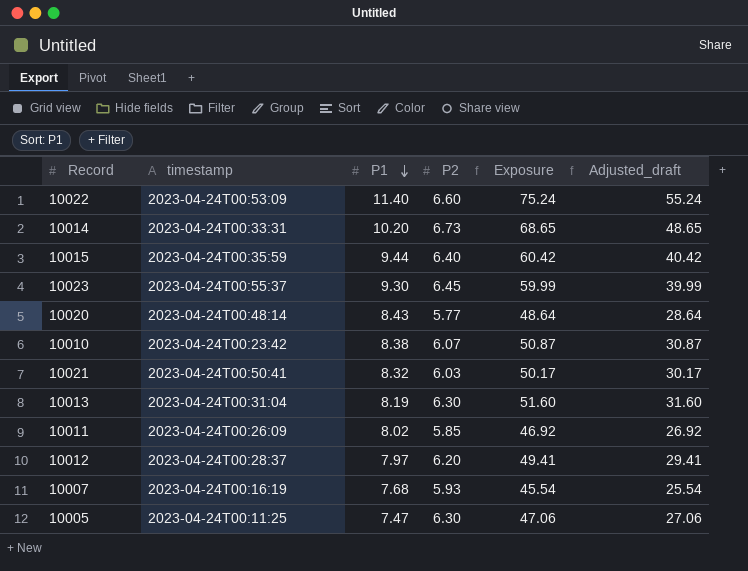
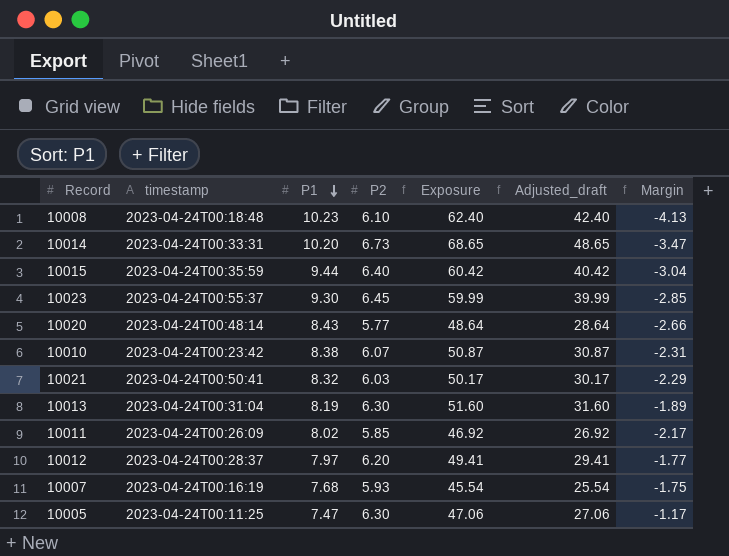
column Margin | formula: none -> [P2] - [P1]
row 10022: 2023-04-24T00:53:09 | 11.40 | 6.60 | 75.24 | 55.24 -> none
row 10008: none -> 2023-04-24T00:18:48 | 10.23 | 6.10 | 62.40 | 42.40 | -4.13

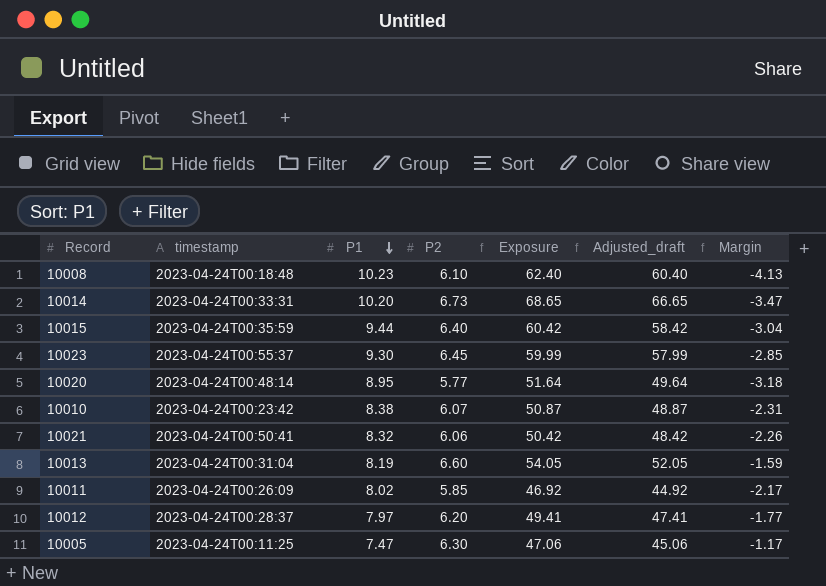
column Adjusted_draft | formula: [Exposure] - 20 -> [Exposure] - 2
row 10007: 2023-04-24T00:16:19 | 7.68 | 5.93 | 45.54 | 25.54 | -1.75 -> none
10020 | P1: 8.43 -> 8.95
10020 | Exposure: 48.64 -> 51.64
10020 | Margin: -2.66 -> -3.18
10021 | P2: 6.03 -> 6.06
10021 | Exposure: 50.17 -> 50.42
10021 | Margin: -2.29 -> -2.26
10013 | P2: 6.30 -> 6.60
10013 | Exposure: 51.60 -> 54.05
10013 | Margin: -1.89 -> -1.59

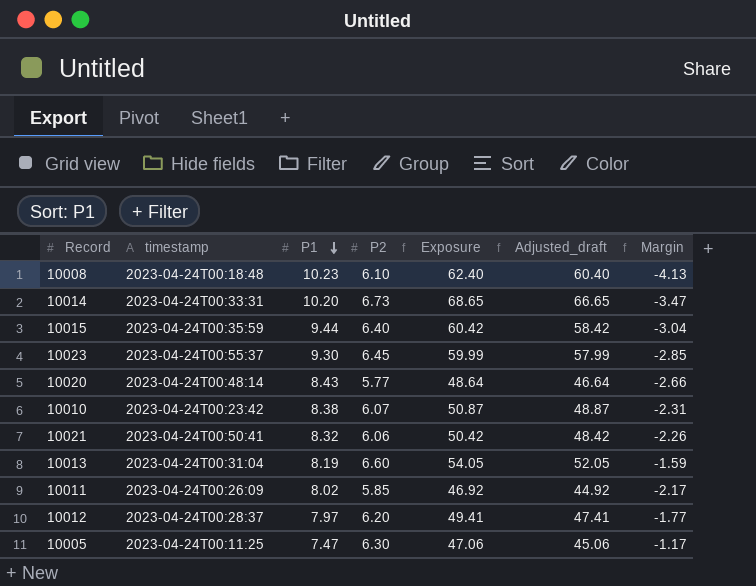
10020 | P1: 8.95 -> 8.43
10020 | Exposure: 51.64 -> 48.64
10020 | Adjusted_draft: 49.64 -> 46.64
10020 | Margin: -3.18 -> -2.66

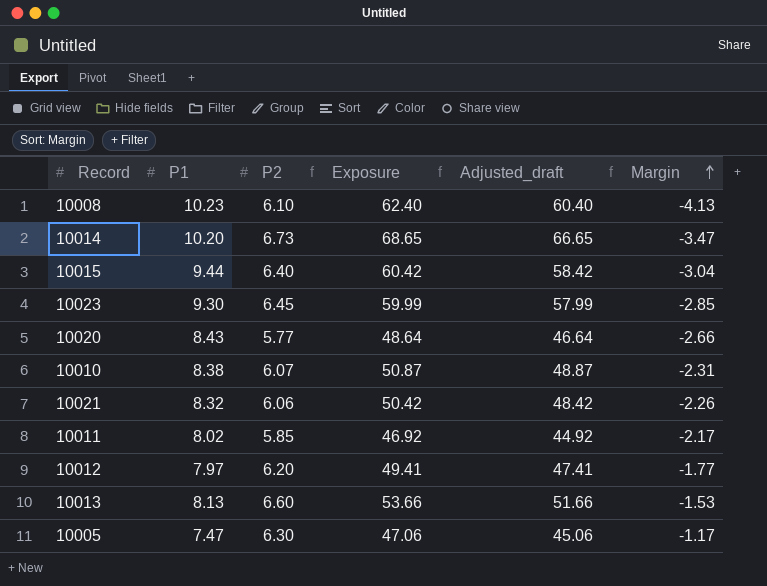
row order: P1 descending -> Margin ascending
column timestamp | position: 2 -> none
10013 | P1: 8.19 -> 8.13
10013 | Exposure: 54.05 -> 53.66
10013 | Adjusted_draft: 52.05 -> 51.66
10013 | Margin: -1.59 -> -1.53

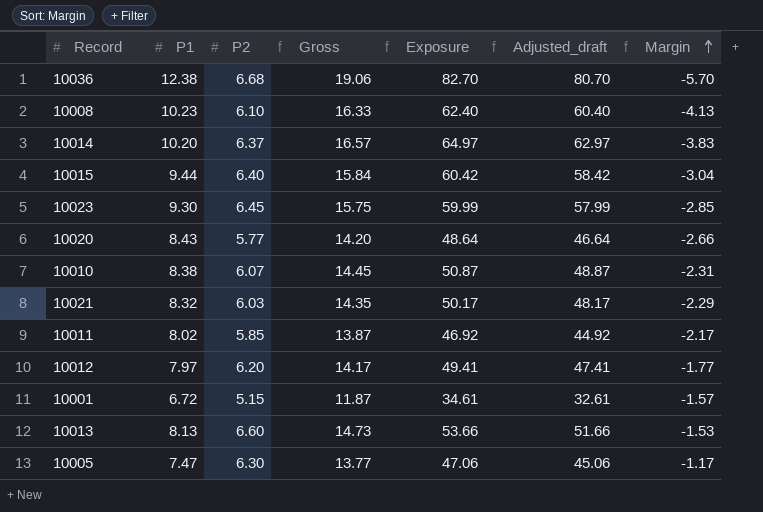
column Gross | formula: none -> [P1] + [P2]
row 10036: none -> 12.38 | 6.68 | 19.06 | 82.70 | 80.70 | -5.70
10014 | P2: 6.73 -> 6.37
10014 | Exposure: 68.65 -> 64.97
10014 | Adjusted_draft: 66.65 -> 62.97
10014 | Margin: -3.47 -> -3.83
10021 | P2: 6.06 -> 6.03
10021 | Exposure: 50.42 -> 50.17
10021 | Adjusted_draft: 48.42 -> 48.17
10021 | Margin: -2.26 -> -2.29
row 10001: none -> 6.72 | 5.15 | 11.87 | 34.61 | 32.61 | -1.57

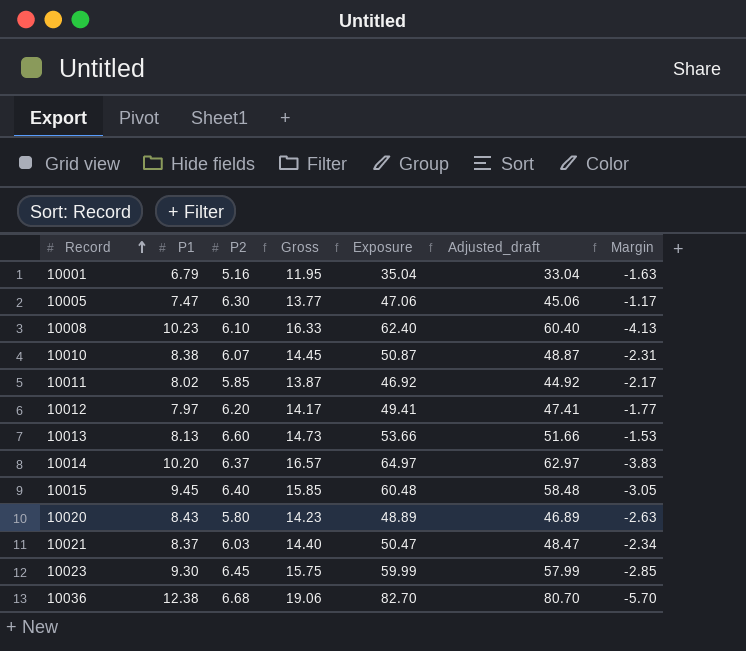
row order: Margin ascending -> Record ascending
10001 | P1: 6.72 -> 6.79
10001 | P2: 5.15 -> 5.16
10001 | Gross: 11.87 -> 11.95
10001 | Exposure: 34.61 -> 35.04
10001 | Adjusted_draft: 32.61 -> 33.04
10001 | Margin: -1.57 -> -1.63
10015 | P1: 9.44 -> 9.45
10015 | Gross: 15.84 -> 15.85
10015 | Exposure: 60.42 -> 60.48
10015 | Adjusted_draft: 58.42 -> 58.48
10015 | Margin: -3.04 -> -3.05
10020 | P2: 5.77 -> 5.80
10020 | Gross: 14.20 -> 14.23
10020 | Exposure: 48.64 -> 48.89
10020 | Adjusted_draft: 46.64 -> 46.89
10020 | Margin: -2.66 -> -2.63
10021 | P1: 8.32 -> 8.37
10021 | Gross: 14.35 -> 14.40
10021 | Exposure: 50.17 -> 50.47
10021 | Adjusted_draft: 48.17 -> 48.47
10021 | Margin: -2.29 -> -2.34

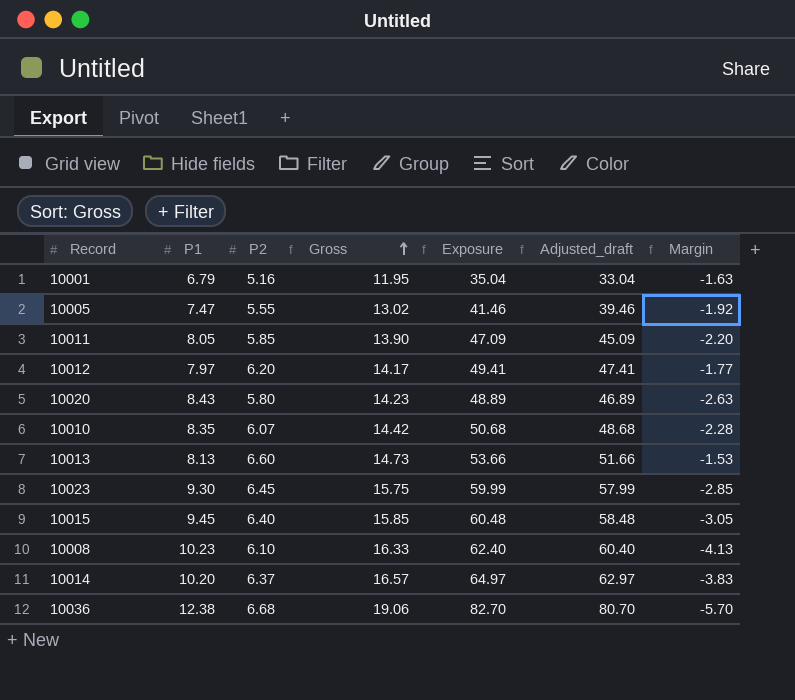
row order: Record ascending -> Gross ascending
row 10021: 8.37 | 6.03 | 14.40 | 50.47 | 48.47 | -2.34 -> none
10005 | P2: 6.30 -> 5.55
10005 | Gross: 13.77 -> 13.02
10005 | Exposure: 47.06 -> 41.46
10005 | Adjusted_draft: 45.06 -> 39.46
10005 | Margin: -1.17 -> -1.92
10011 | P1: 8.02 -> 8.05
10011 | Gross: 13.87 -> 13.90
10011 | Exposure: 46.92 -> 47.09
10011 | Adjusted_draft: 44.92 -> 45.09
10011 | Margin: -2.17 -> -2.20
10010 | P1: 8.38 -> 8.35
10010 | Gross: 14.45 -> 14.42
10010 | Exposure: 50.87 -> 50.68
10010 | Adjusted_draft: 48.87 -> 48.68
10010 | Margin: -2.31 -> -2.28

